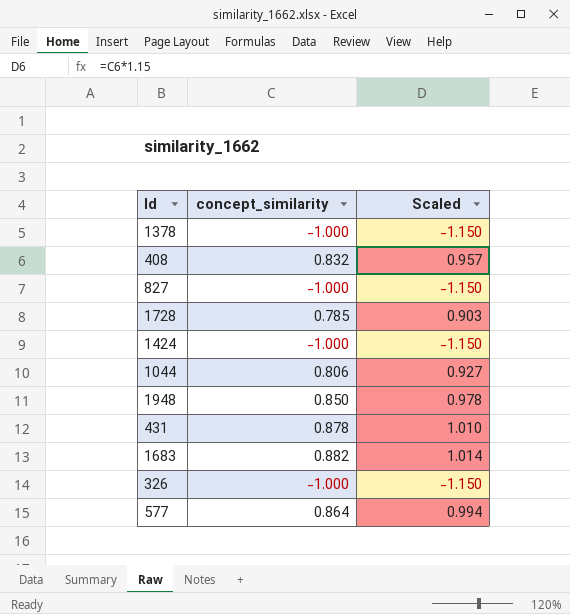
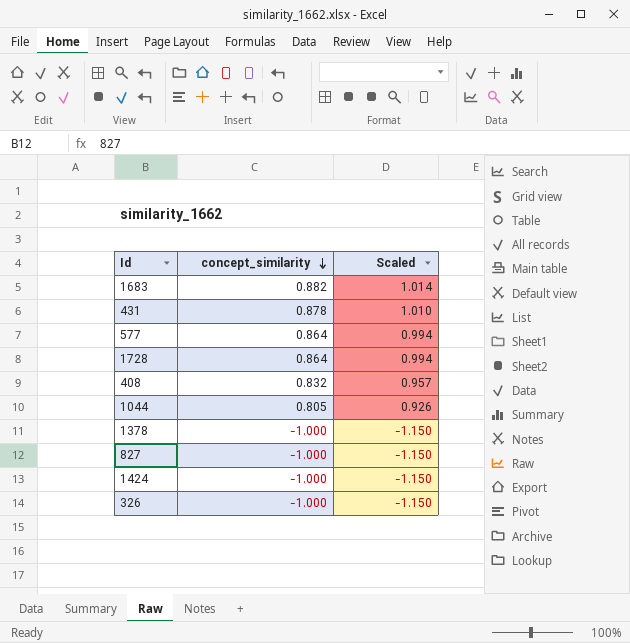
row order: none -> concept_similarity descending
row 1948: 0.850 | 0.978 -> none
1728 | concept_similarity: 0.785 -> 0.864
1728 | Scaled: 0.903 -> 0.994
1044 | concept_similarity: 0.806 -> 0.805
1044 | Scaled: 0.927 -> 0.926

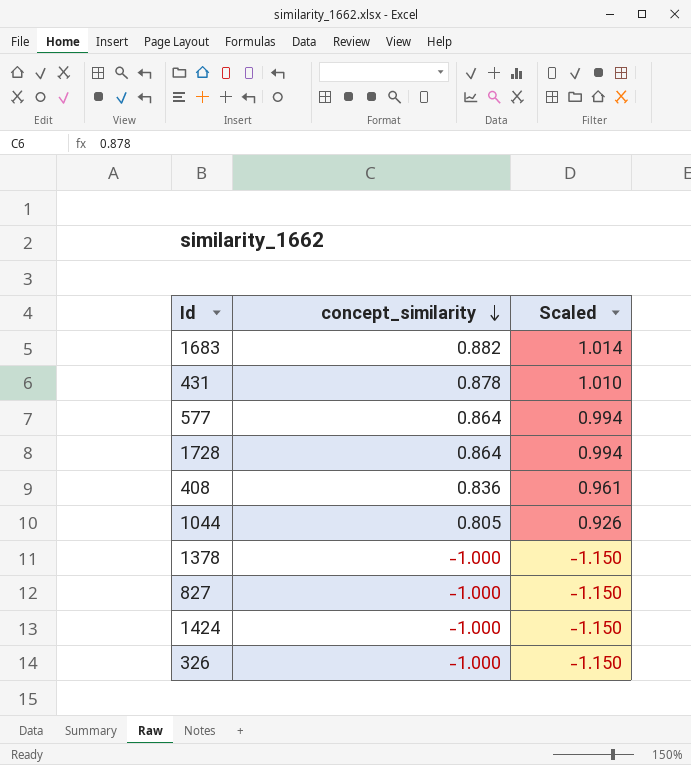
408 | concept_similarity: 0.832 -> 0.836
408 | Scaled: 0.957 -> 0.961

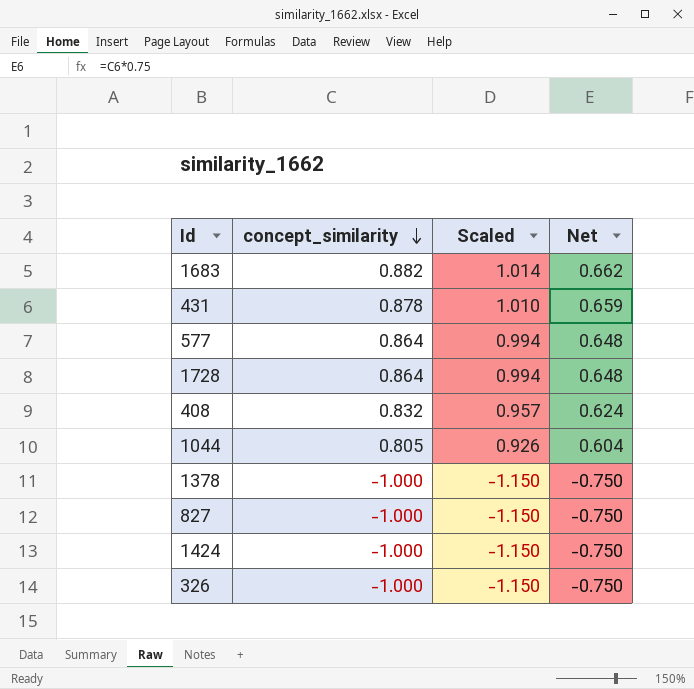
column Net | formula: none -> [concept_similarity] * 0.75
408 | concept_similarity: 0.836 -> 0.832
408 | Scaled: 0.961 -> 0.957

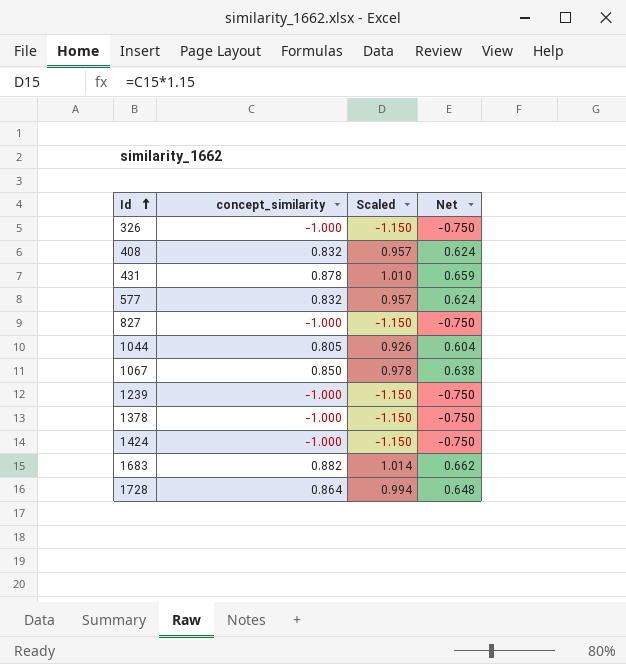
row order: concept_similarity descending -> Id ascending
577 | concept_similarity: 0.864 -> 0.832
577 | Scaled: 0.994 -> 0.957
577 | Net: 0.648 -> 0.624
row 1067: none -> 0.850 | 0.978 | 0.638
row 1239: none -> -1.000 | -1.150 | -0.750

